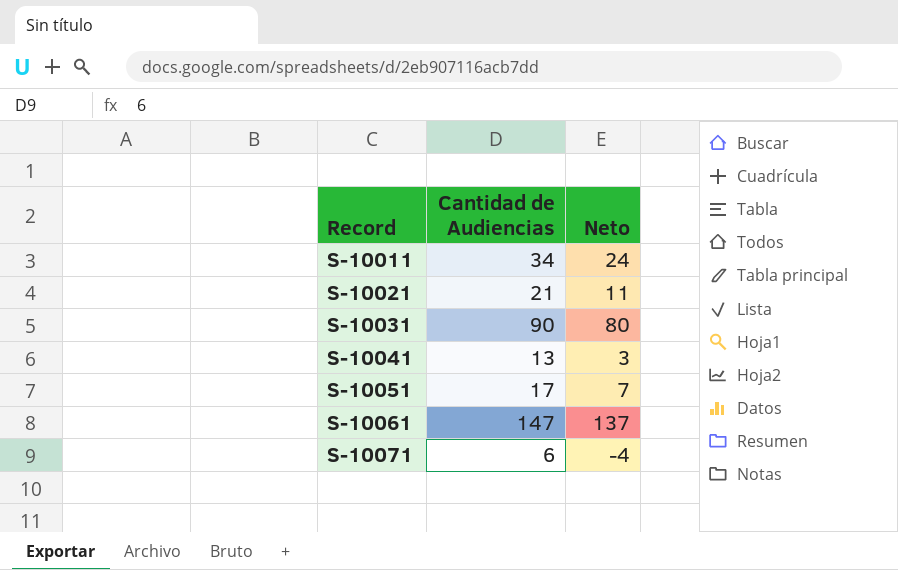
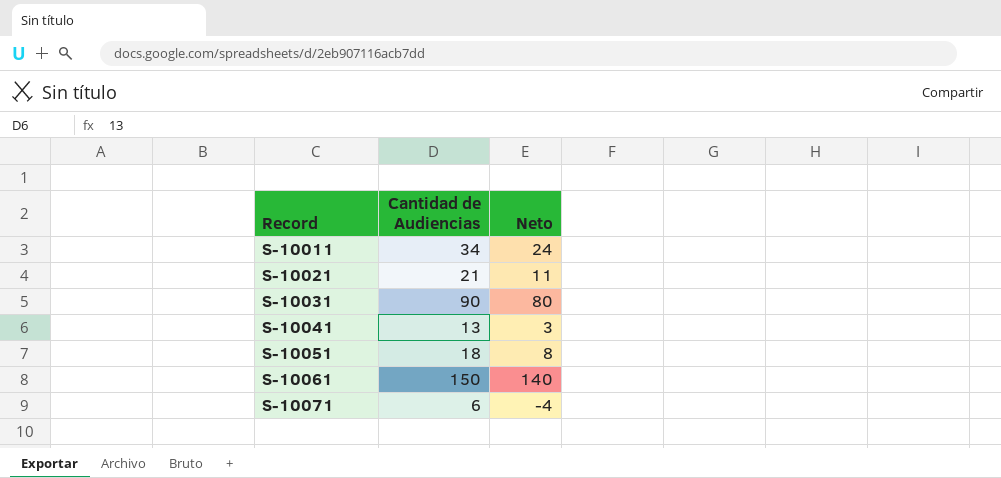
S-10051 | Cantidad de Audiencias: 17 -> 18
S-10051 | Neto: 7 -> 8
S-10061 | Cantidad de Audiencias: 147 -> 150
S-10061 | Neto: 137 -> 140

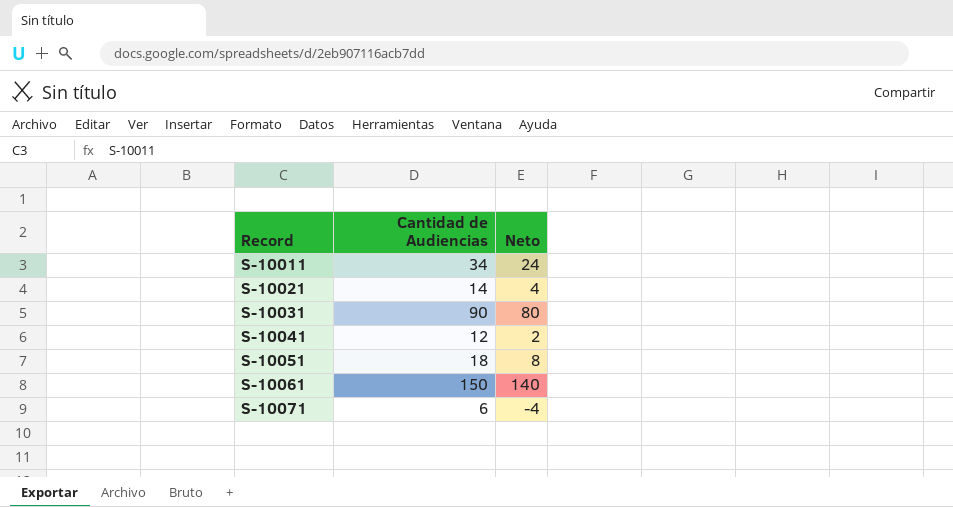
S-10021 | Cantidad de Audiencias: 21 -> 14
S-10021 | Neto: 11 -> 4
S-10041 | Cantidad de Audiencias: 13 -> 12
S-10041 | Neto: 3 -> 2

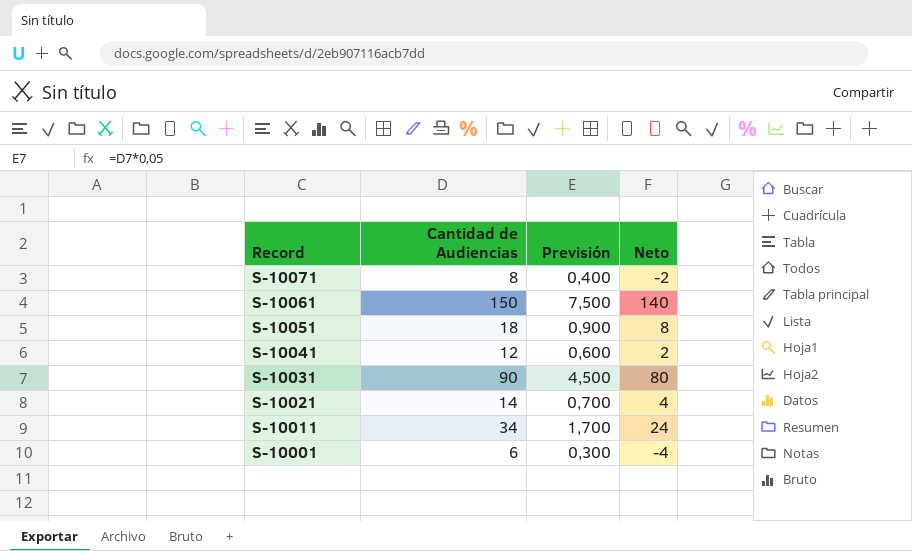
row order: Record ascending -> Record descending
column Previsión | formula: none -> [Cantidad de Audiencias] * 0,05
S-10071 | Cantidad de Audiencias: 6 -> 8
S-10071 | Neto: -4 -> -2
row S-10001: none -> 6 | 0,300 | -4

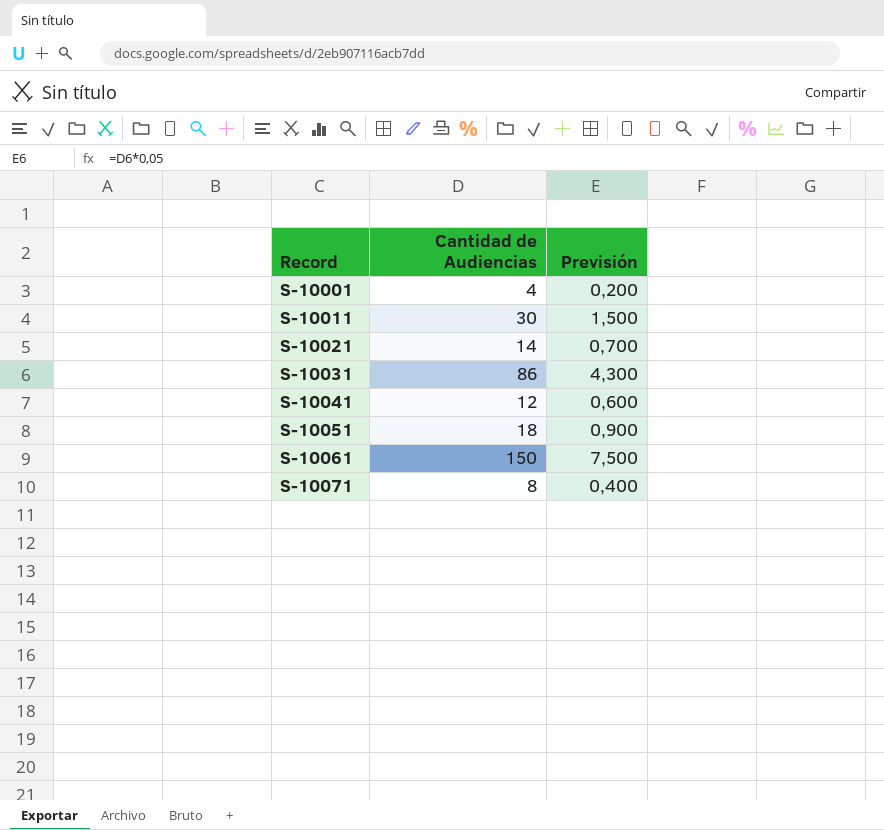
row order: Record descending -> Record ascending
column Neto | formula: [Cantidad de Audiencias] - 10 -> none
S-10001 | Cantidad de Audiencias: 6 -> 4
S-10001 | Previsión: 0,300 -> 0,200
S-10011 | Cantidad de Audiencias: 34 -> 30
S-10011 | Previsión: 1,700 -> 1,500
S-10031 | Cantidad de Audiencias: 90 -> 86
S-10031 | Previsión: 4,500 -> 4,300

